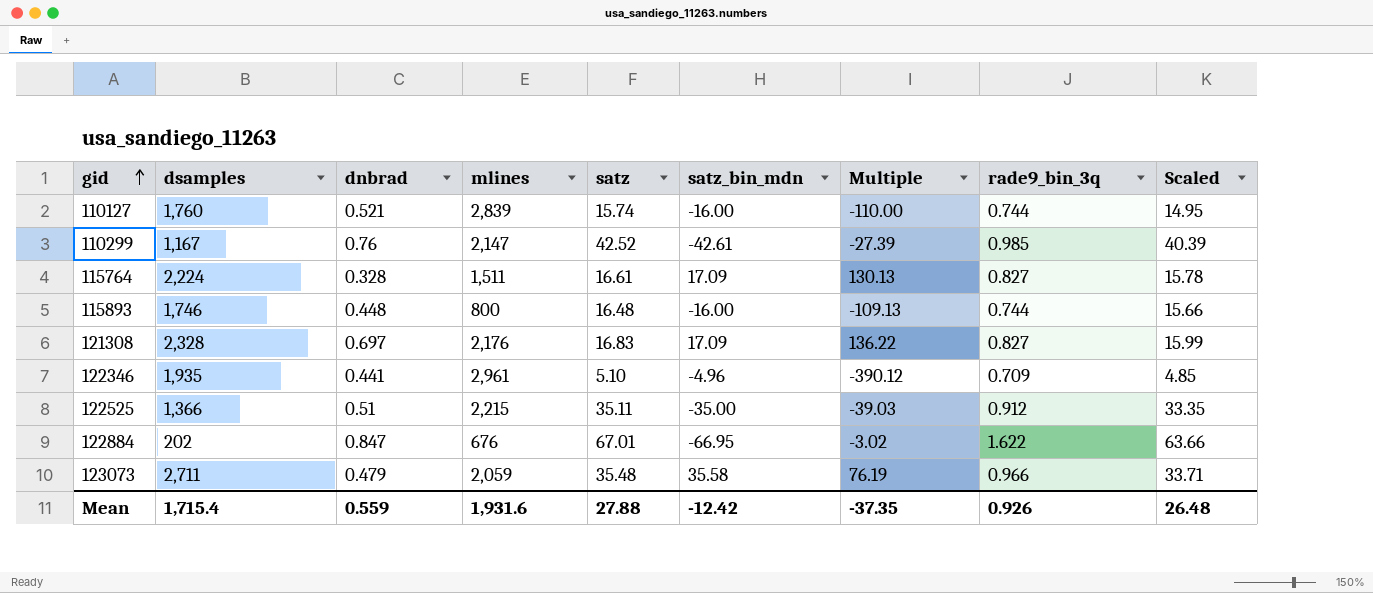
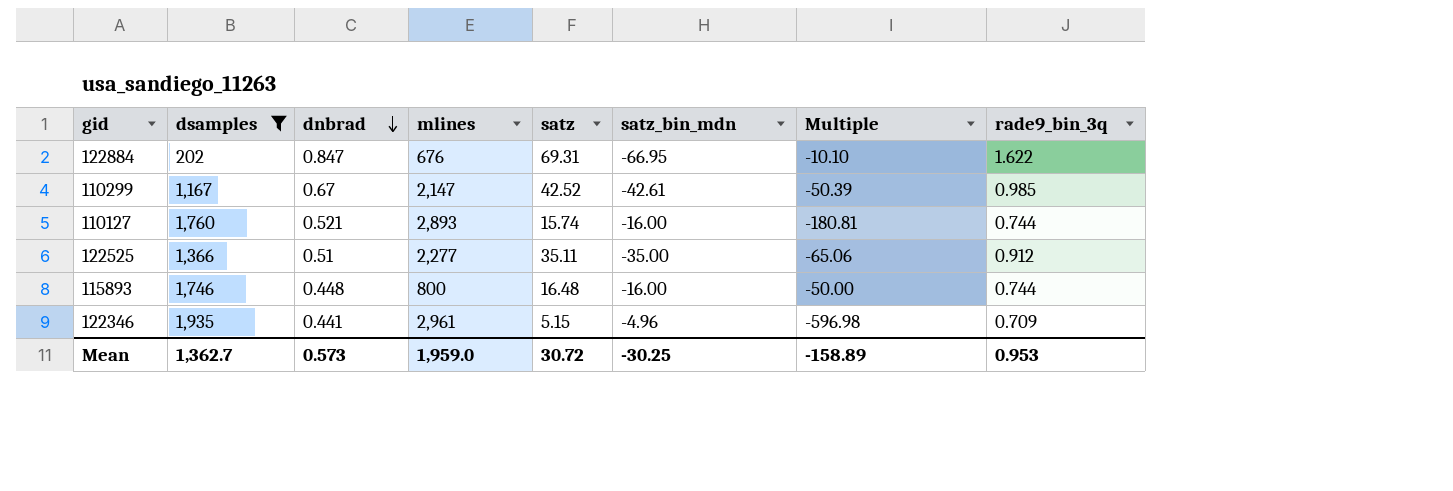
filter: none -> dsamples <= 1,935
row order: gid ascending -> dnbrad descending
column Scaled | formula: [satz] * 0.95 -> none
column Multiple | formula: [dsamples] / [satz_bin_mdn] -> [mlines] / [satz_bin_mdn]
122884 | satz: 67.01 -> 69.31
110299 | dnbrad: 0.76 -> 0.67
110127 | mlines: 2,839 -> 2,893
122525 | mlines: 2,215 -> 2,277
122346 | satz: 5.10 -> 5.15
Mean | dsamples: 1,715.4 -> 1,362.7
Mean | dnbrad: 0.559 -> 0.573
Mean | mlines: 1,931.6 -> 1,959.0
Mean | satz: 27.88 -> 30.72
Mean | satz_bin_mdn: -12.42 -> -30.25
Mean | Multiple: -37.35 -> -158.89
Mean | rade9_bin_3q: 0.926 -> 0.953

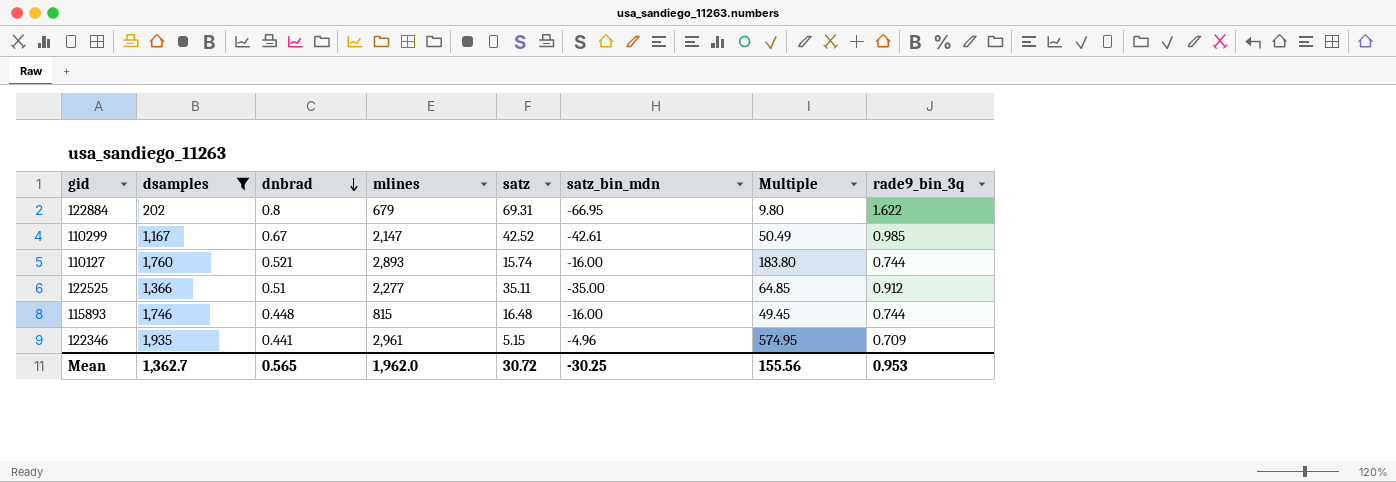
column Multiple | formula: [mlines] / [satz_bin_mdn] -> [mlines] / [satz]
122884 | dnbrad: 0.847 -> 0.8
122884 | mlines: 676 -> 679
115893 | mlines: 800 -> 815
Mean | dnbrad: 0.573 -> 0.565
Mean | mlines: 1,959.0 -> 1,962.0
Mean | Multiple: -158.89 -> 155.56

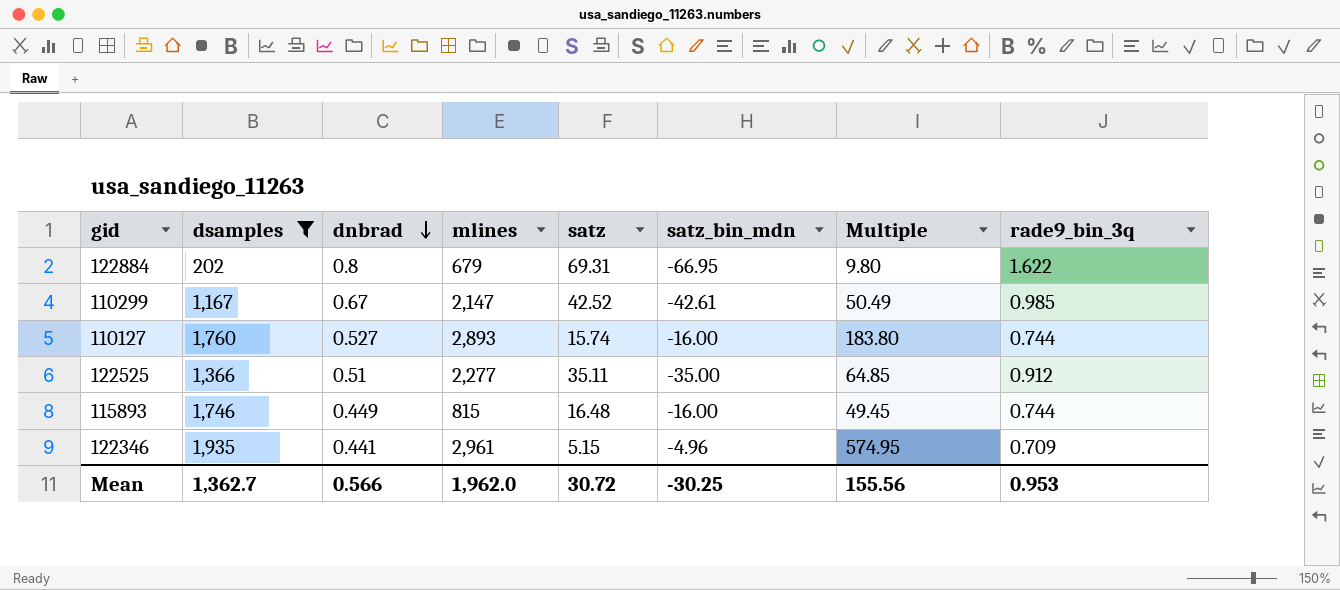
110127 | dnbrad: 0.521 -> 0.527
115893 | dnbrad: 0.448 -> 0.449
Mean | dnbrad: 0.565 -> 0.566

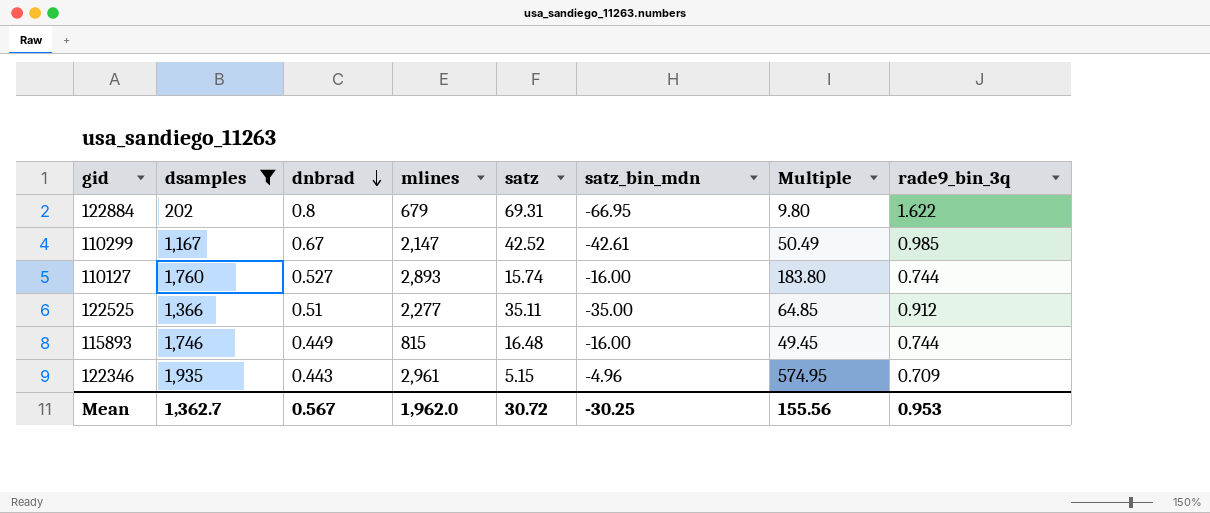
122346 | dnbrad: 0.441 -> 0.443
Mean | dnbrad: 0.566 -> 0.567

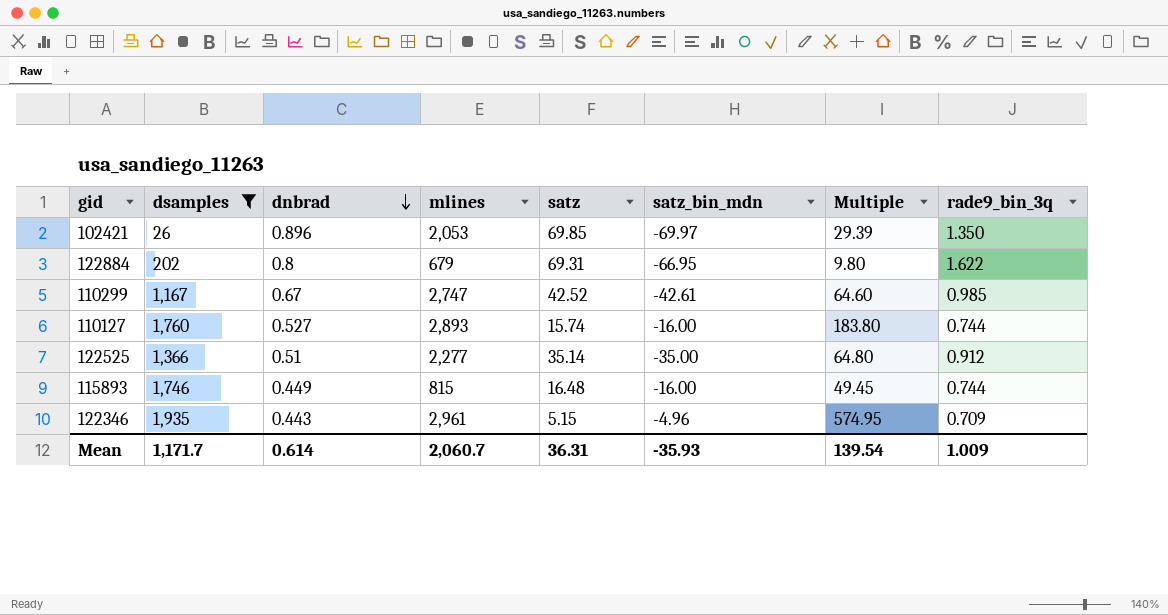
row 102421: none -> 26 | 0.896 | 2,053 | 69.85 | -69.97 | 29.39 | 1.350
110299 | mlines: 2,147 -> 2,747
110299 | Multiple: 50.49 -> 64.60
122525 | satz: 35.11 -> 35.14
122525 | Multiple: 64.85 -> 64.80
Mean | dsamples: 1,362.7 -> 1,171.7
Mean | dnbrad: 0.567 -> 0.614
Mean | mlines: 1,962.0 -> 2,060.7
Mean | satz: 30.72 -> 36.31
Mean | satz_bin_mdn: -30.25 -> -35.93
Mean | Multiple: 155.56 -> 139.54
Mean | rade9_bin_3q: 0.953 -> 1.009

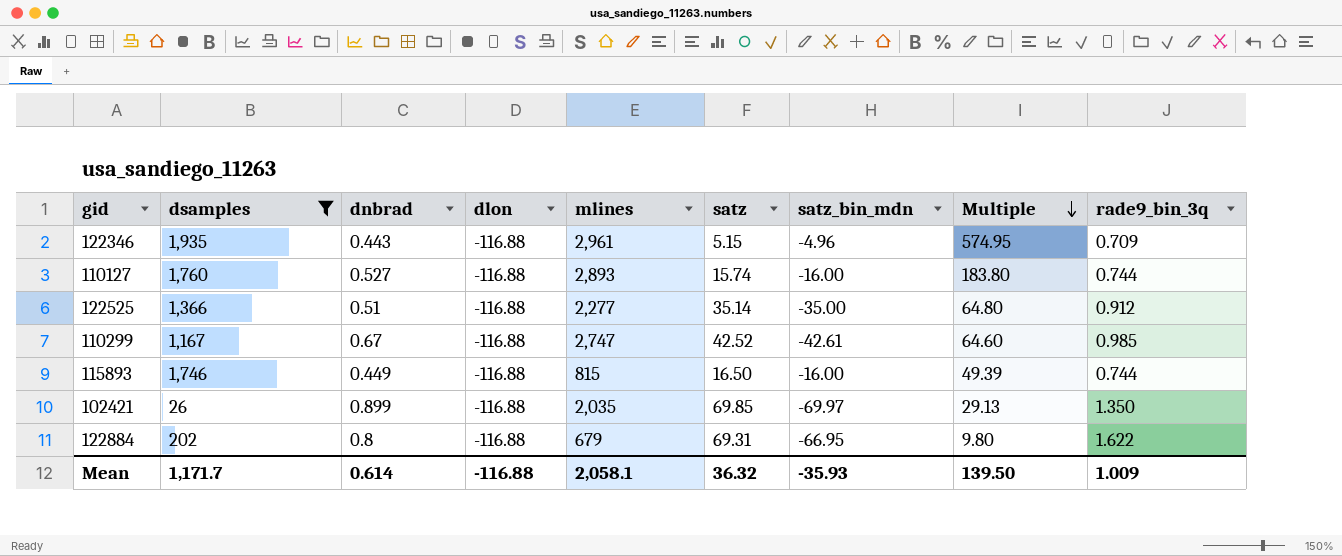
row order: dnbrad descending -> Multiple descending
column dlon | position: none -> 4
115893 | satz: 16.48 -> 16.50
115893 | Multiple: 49.45 -> 49.39
102421 | dnbrad: 0.896 -> 0.899
102421 | mlines: 2,053 -> 2,035
102421 | Multiple: 29.39 -> 29.13
Mean | mlines: 2,060.7 -> 2,058.1
Mean | satz: 36.31 -> 36.32
Mean | Multiple: 139.54 -> 139.50

